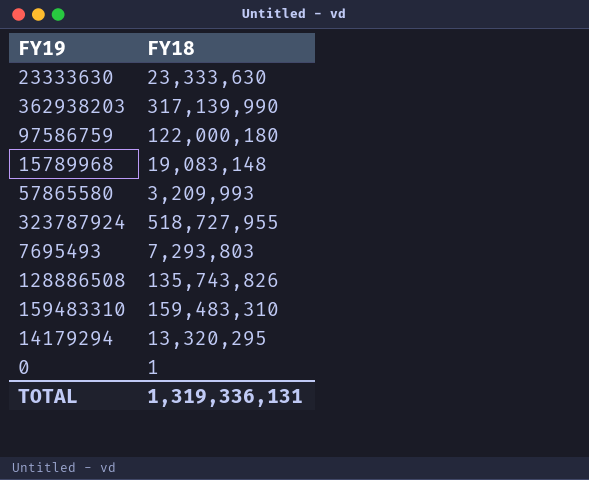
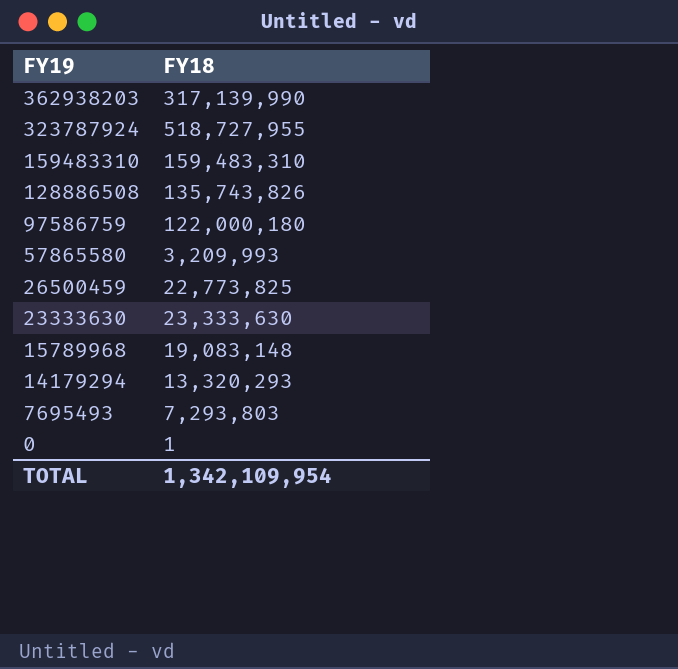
row order: none -> FY19 descending
row 26500459: none -> 22,773,825
14179294 | FY18: 13,320,295 -> 13,320,293
TOTAL | FY18: 1,319,336,131 -> 1,342,109,954

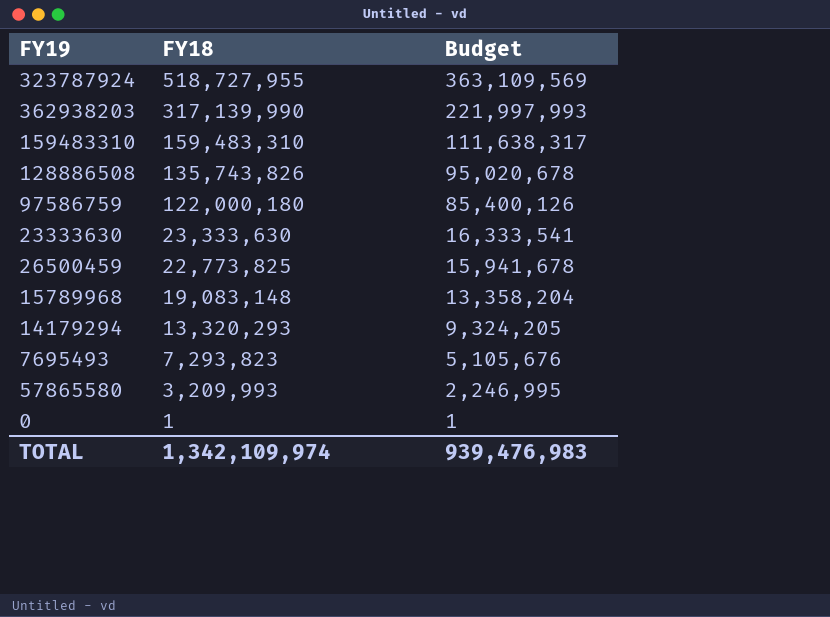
row order: FY19 descending -> FY18 descending
column Budget | formula: none -> [FY18] * 0.7
7695493 | FY18: 7,293,803 -> 7,293,823
TOTAL | FY18: 1,342,109,954 -> 1,342,109,974

